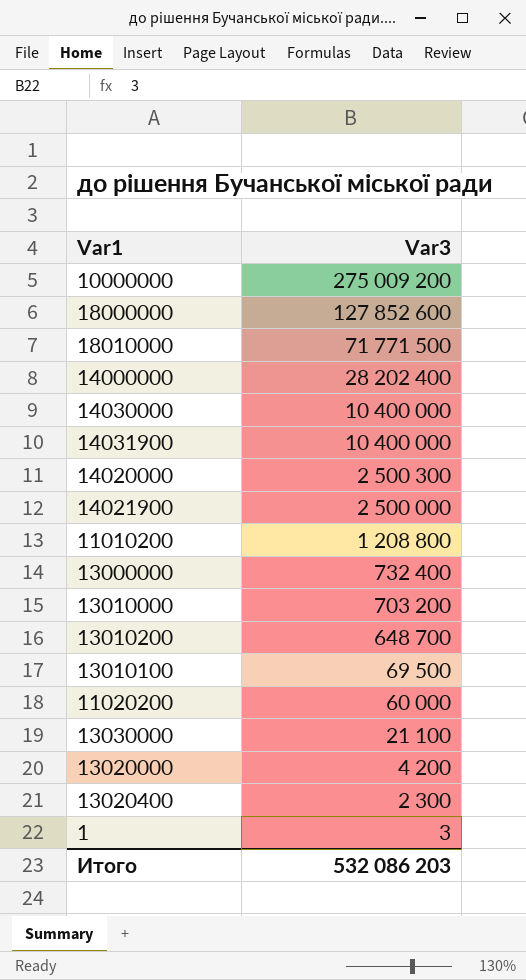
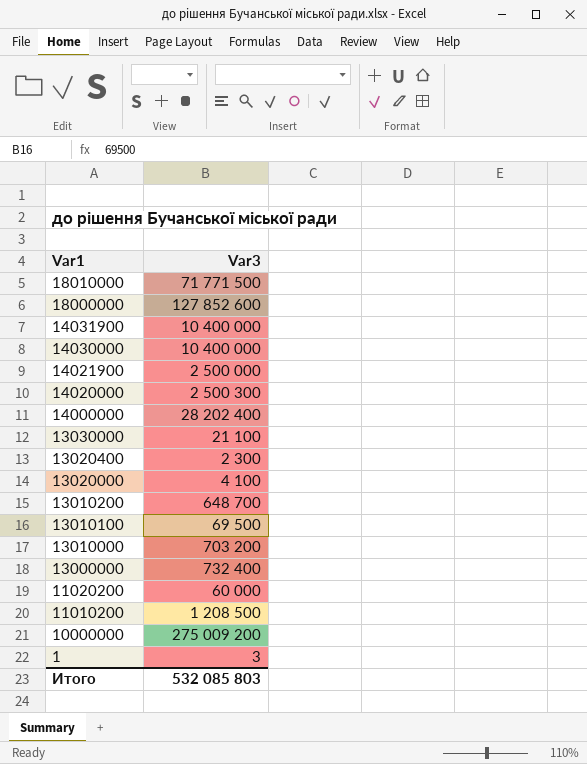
row order: Var3 descending -> Var1 descending
13020000 | Var3: 4 200 -> 4 100
11010200 | Var3: 1 208 800 -> 1 208 500
Итого | Var3: 532 086 203 -> 532 085 803

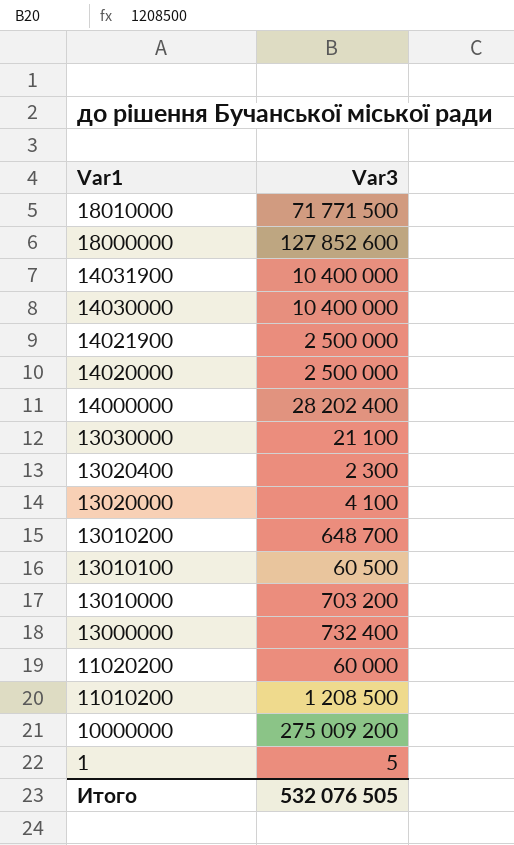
14020000 | Var3: 2 500 300 -> 2 500 000
13010100 | Var3: 69 500 -> 60 500
1 | Var3: 3 -> 5
Итого | Var3: 532 085 803 -> 532 076 505

